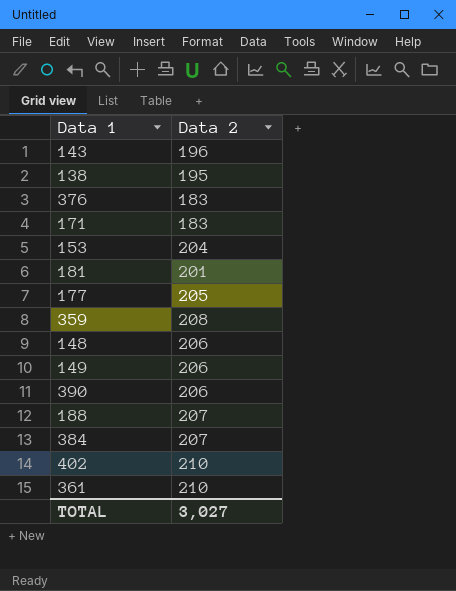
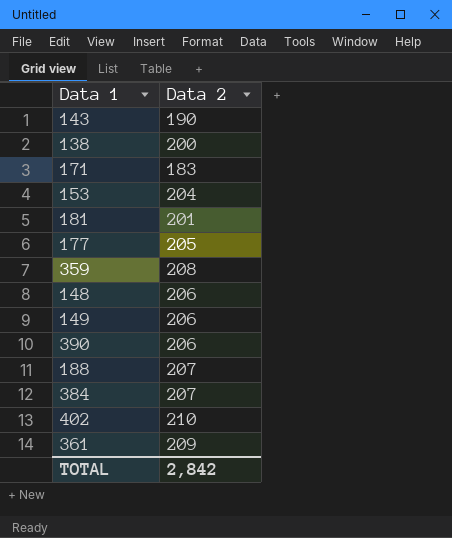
row 376: 183 -> none
143 | Data 2: 196 -> 190
138 | Data 2: 195 -> 200
361 | Data 2: 210 -> 209
TOTAL | Data 2: 3,027 -> 2,842

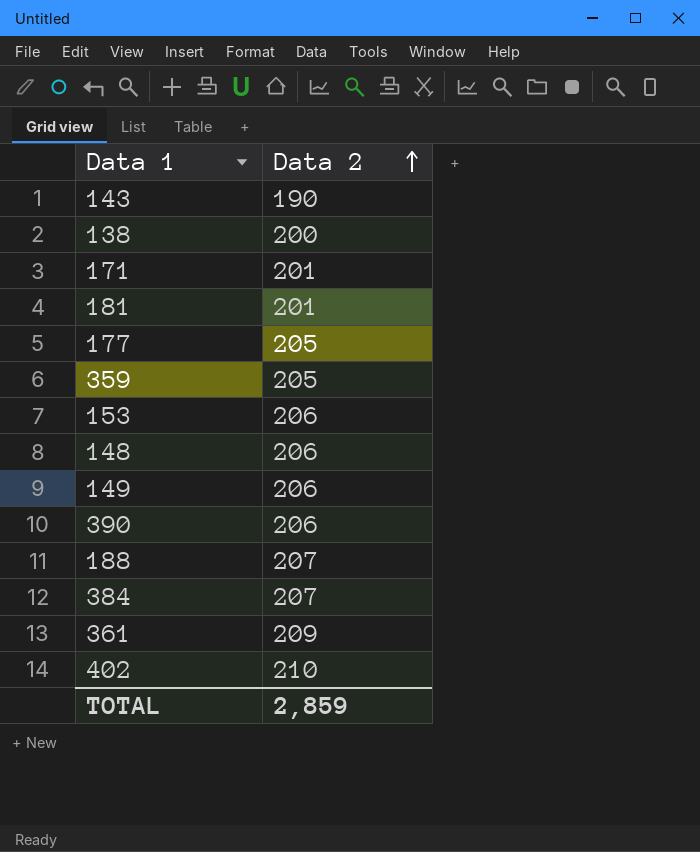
row order: none -> Data 2 ascending
171 | Data 2: 183 -> 201
359 | Data 2: 208 -> 205
153 | Data 2: 204 -> 206
TOTAL | Data 2: 2,842 -> 2,859

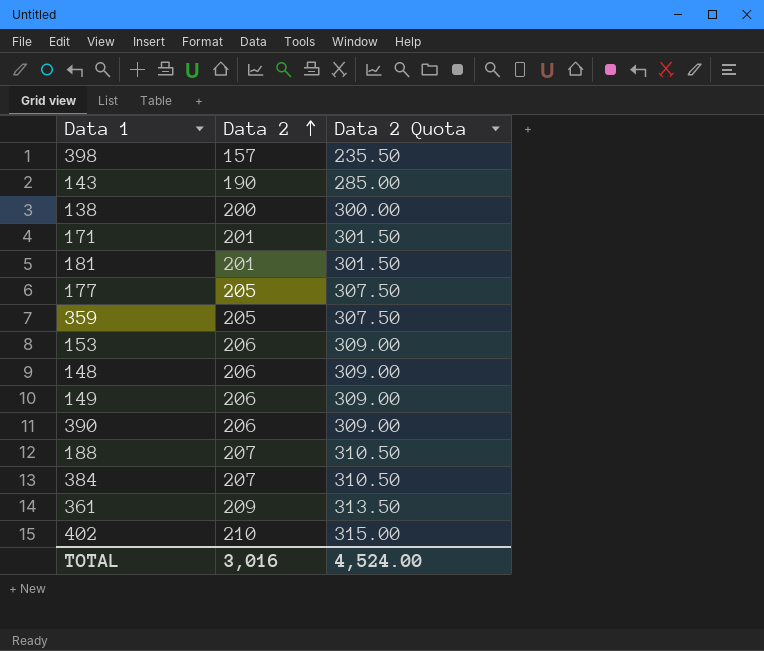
column Data 2 Quota | formula: none -> [Data 2] * 1.5
row 398: none -> 157 | 235.50
TOTAL | Data 2: 2,859 -> 3,016

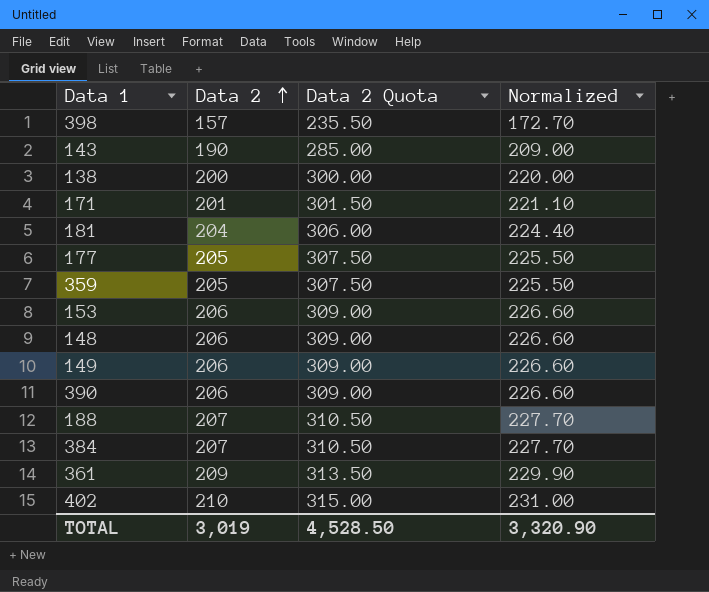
column Normalized | formula: none -> [Data 2] * 1.1
181 | Data 2: 201 -> 204
181 | Data 2 Quota: 301.50 -> 306.00
TOTAL | Data 2: 3,016 -> 3,019
TOTAL | Data 2 Quota: 4,524.00 -> 4,528.50

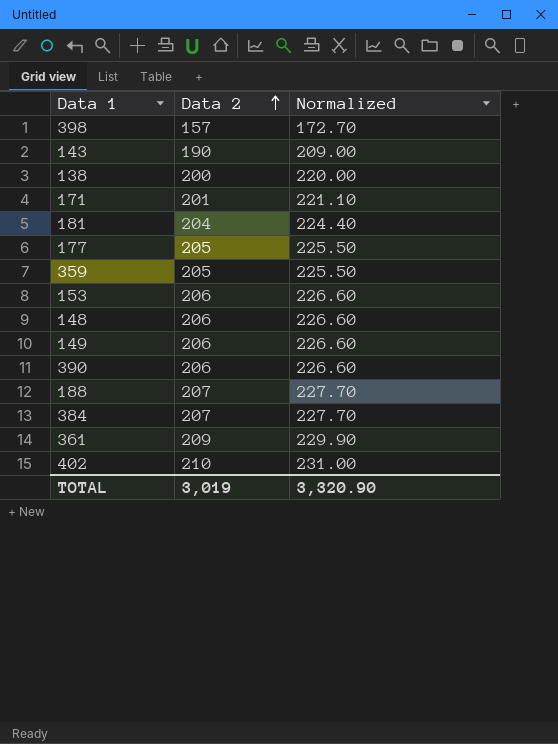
column Data 2 Quota | formula: [Data 2] * 1.5 -> none

